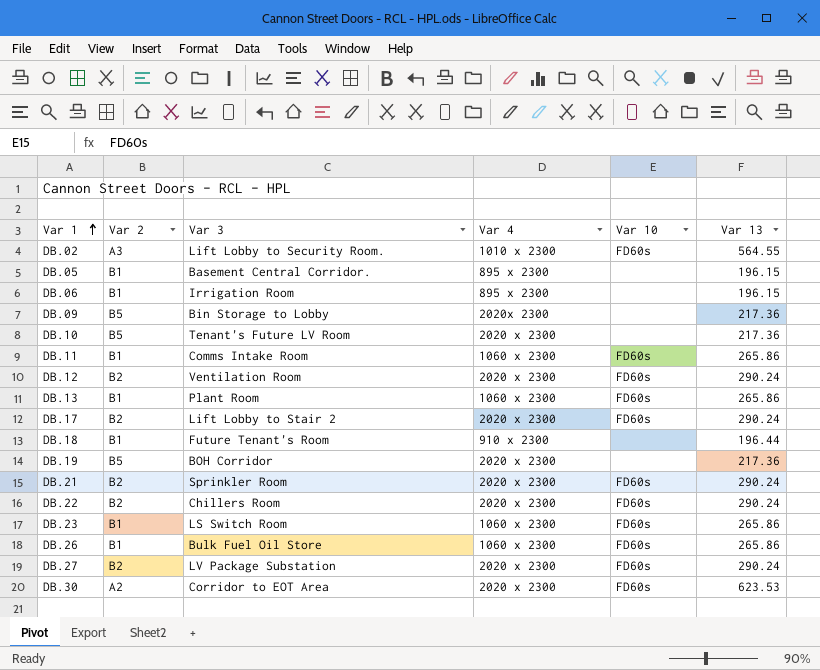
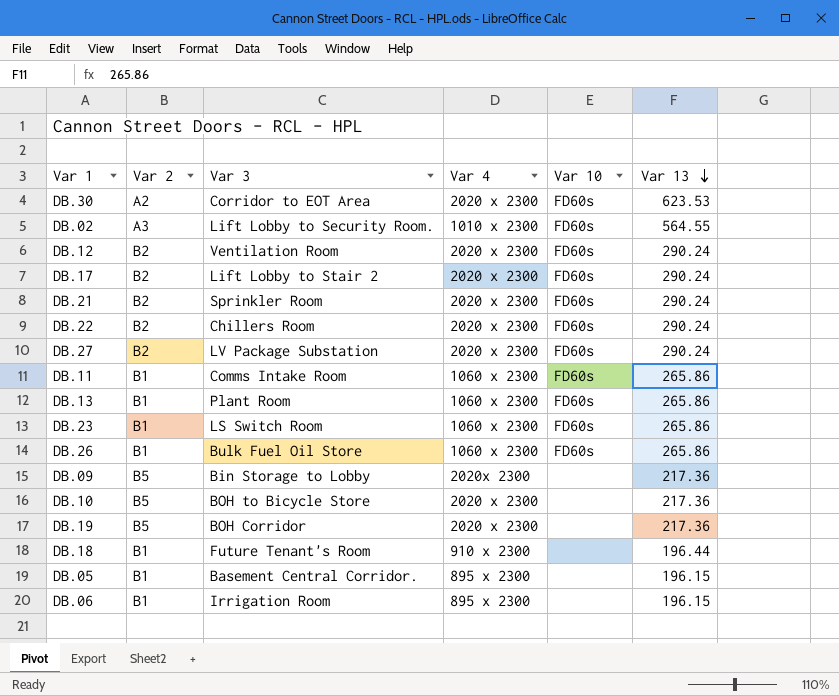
row order: Var 1 ascending -> Var 13 descending
DB.10 | Var 3: Tenant's Future LV Room -> BOH to Bicycle Store

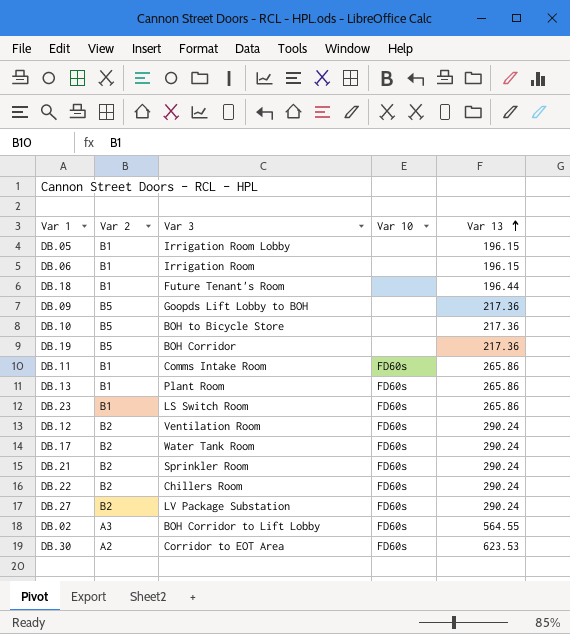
row order: Var 13 descending -> Var 13 ascending
column Var 4 | position: 4 -> none
row DB.26: B1 | Bulk Fuel Oil Store | 1060 x 2300 | FD60s | 265.86 -> none
DB.05 | Var 3: Basement Central Corridor. -> Irrigation Room Lobby
DB.09 | Var 3: Bin Storage to Lobby -> Goopds Lift Lobby to BOH
DB.17 | Var 3: Lift Lobby to Stair 2 -> Water Tank Room
DB.02 | Var 3: Lift Lobby to Security Room. -> BOH Corridor to Lift Lobby

